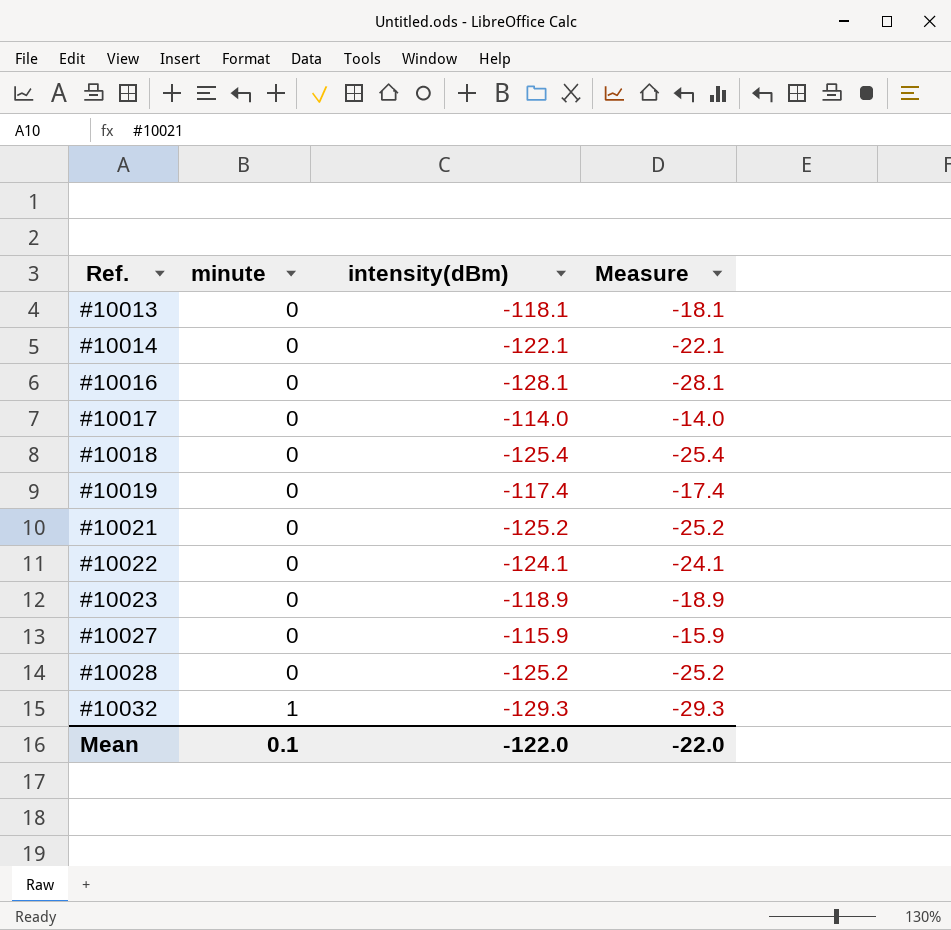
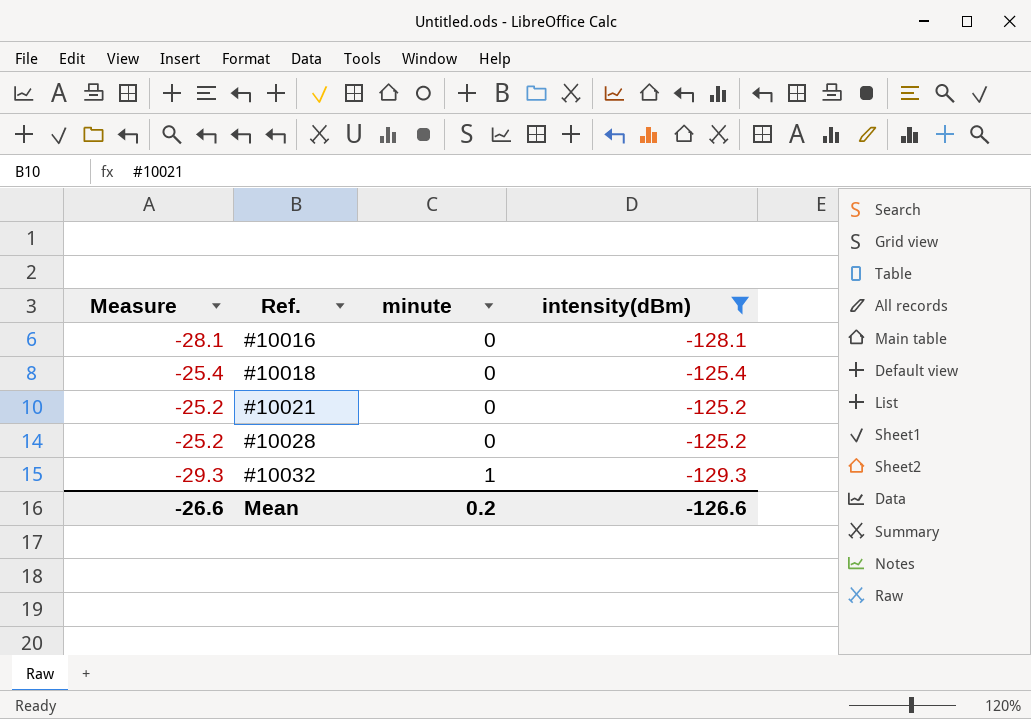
filter: none -> intensity(dBm) <= -125.2
column Measure | position: 4 -> 1
Mean | Measure: -22.0 -> -26.6
Mean | minute: 0.1 -> 0.2
Mean | intensity(dBm): -122.0 -> -126.6

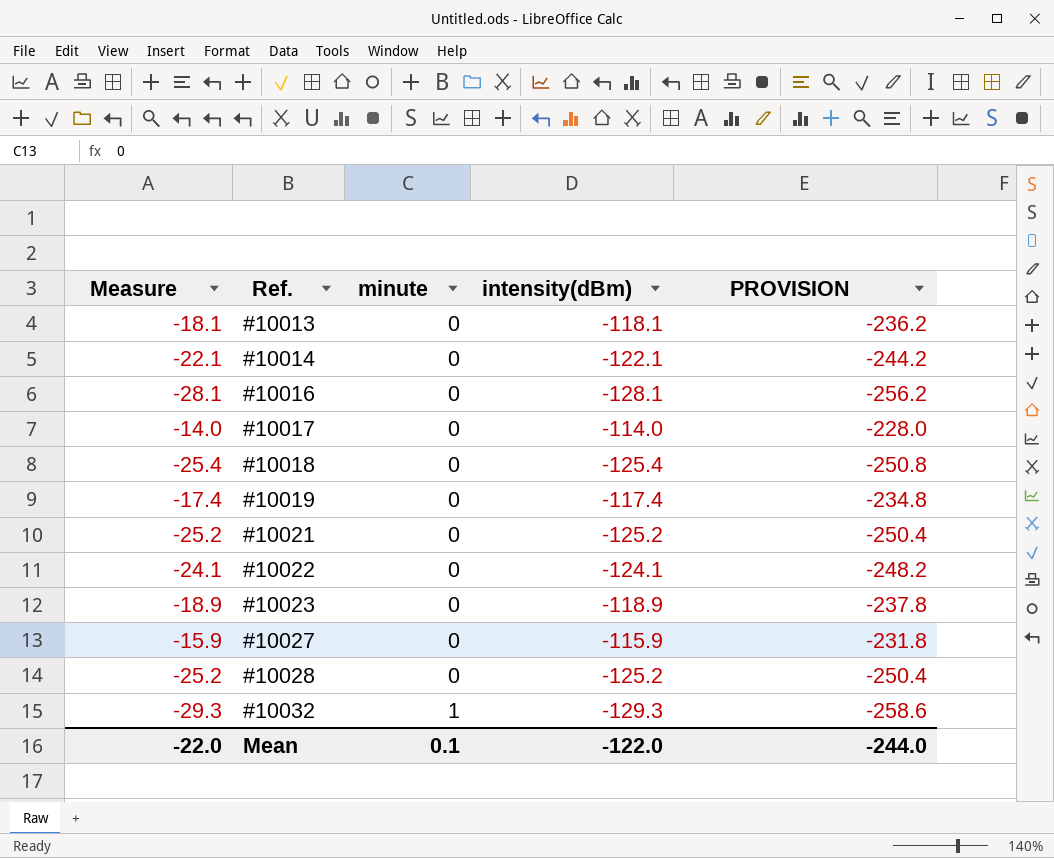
filter: intensity(dBm) <= -125.2 -> none
column PROVISION | formula: none -> [intensity(dBm)] * 2
Mean | Measure: -26.6 -> -22.0
Mean | minute: 0.2 -> 0.1
Mean | intensity(dBm): -126.6 -> -122.0

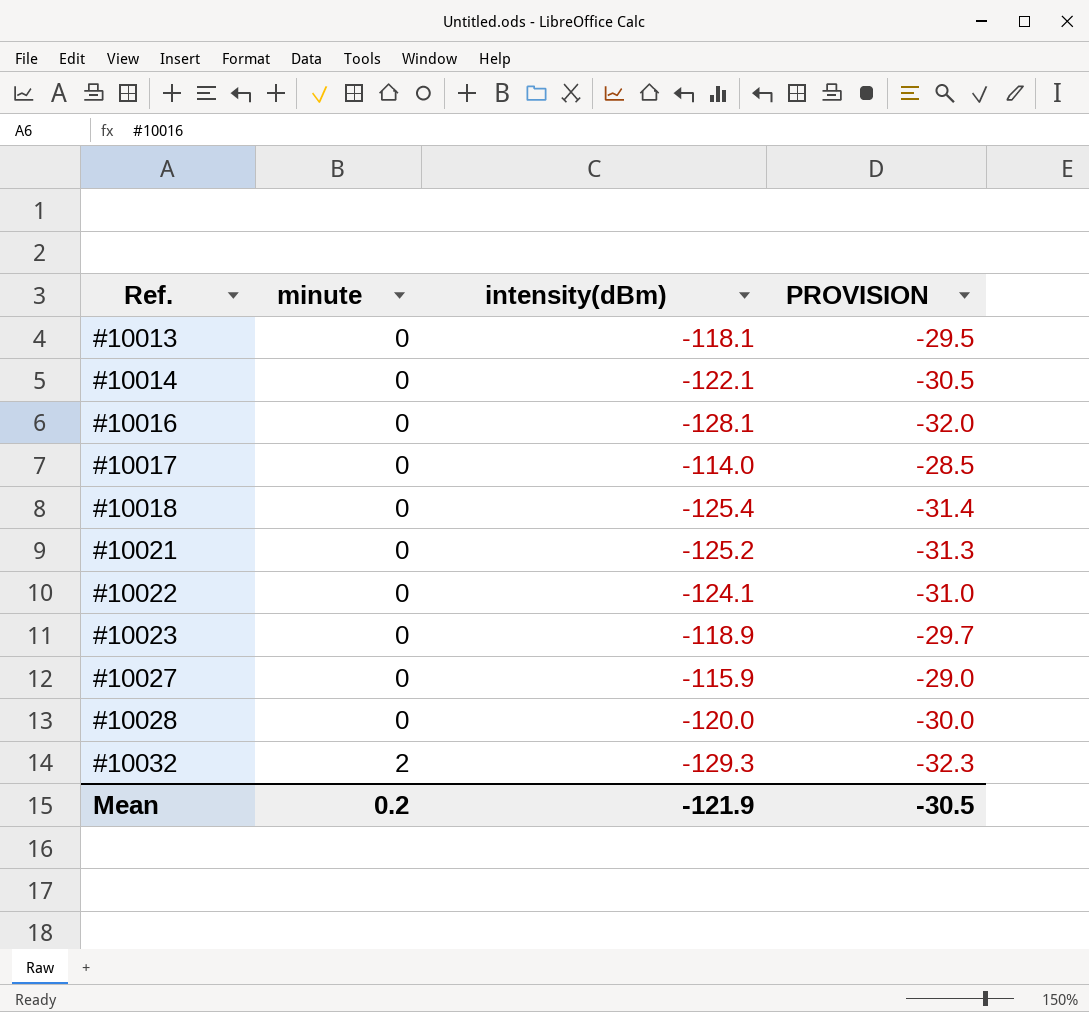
column Measure | formula: [intensity(dBm)] + 100 -> none
column PROVISION | formula: [intensity(dBm)] * 2 -> [intensity(dBm)] * 0.25
row #10019: -17.4 | 0 | -117.4 | -234.8 -> none
#10028 | intensity(dBm): -125.2 -> -120.0
#10032 | minute: 1 -> 2
Mean | minute: 0.1 -> 0.2
Mean | intensity(dBm): -122.0 -> -121.9
Mean | PROVISION: -244.0 -> -30.5

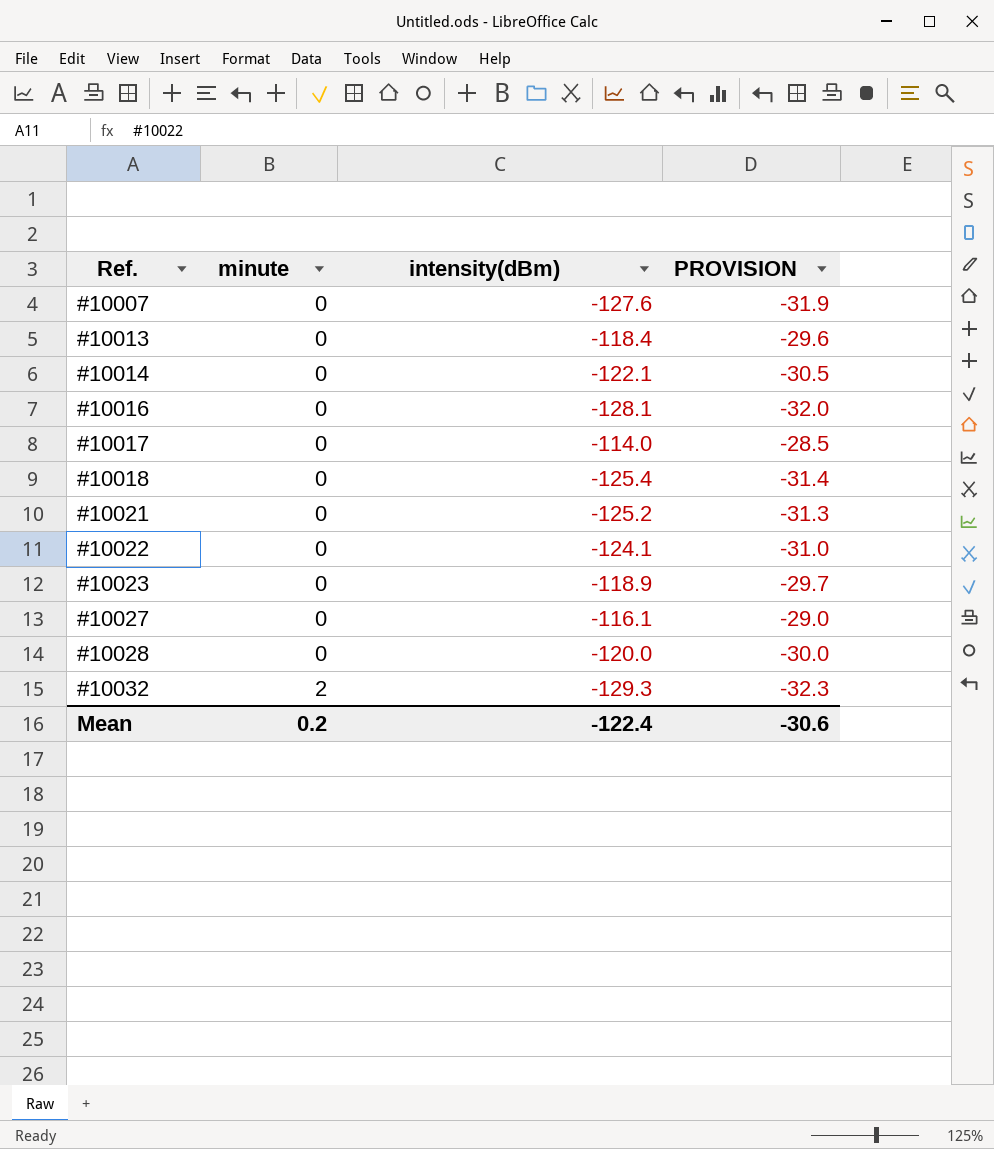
row #10007: none -> 0 | -127.6 | -31.9
#10013 | intensity(dBm): -118.1 -> -118.4
#10013 | PROVISION: -29.5 -> -29.6
#10027 | intensity(dBm): -115.9 -> -116.1
Mean | intensity(dBm): -121.9 -> -122.4
Mean | PROVISION: -30.5 -> -30.6

